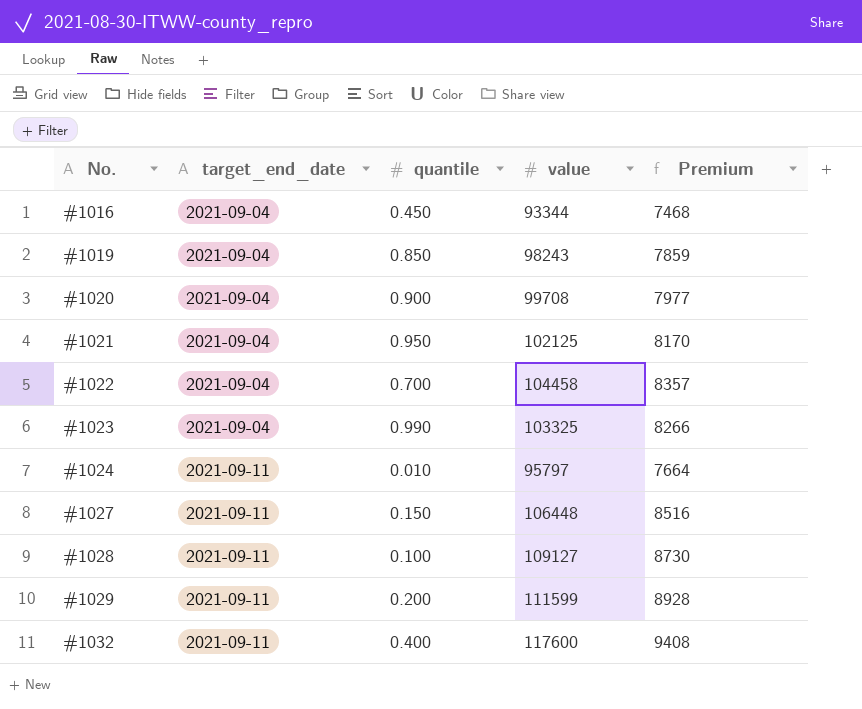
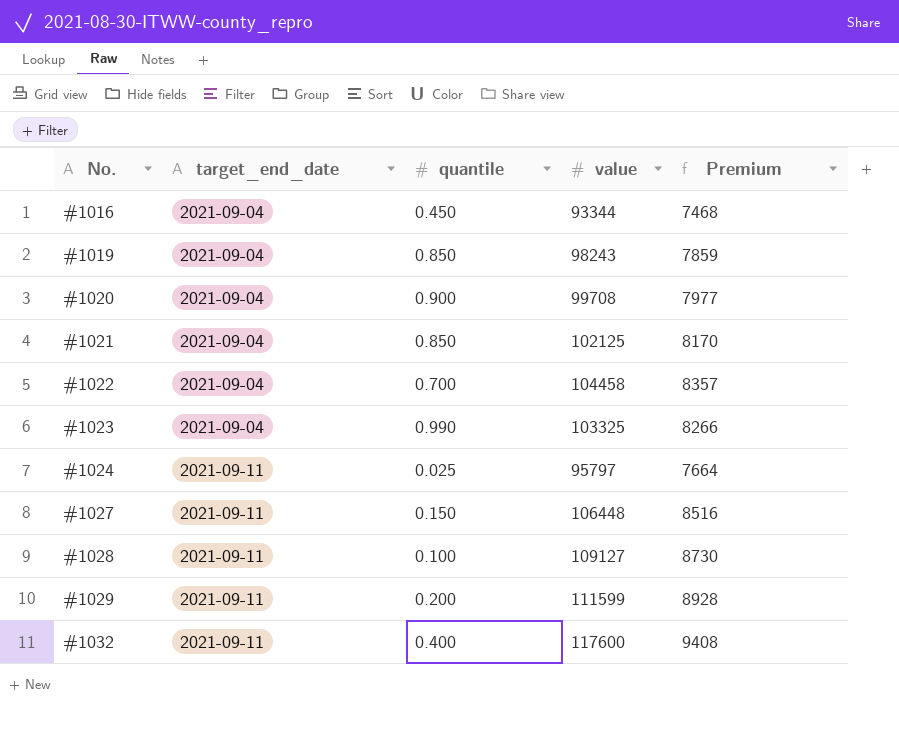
#1021 | quantile: 0.950 -> 0.850
#1024 | quantile: 0.010 -> 0.025

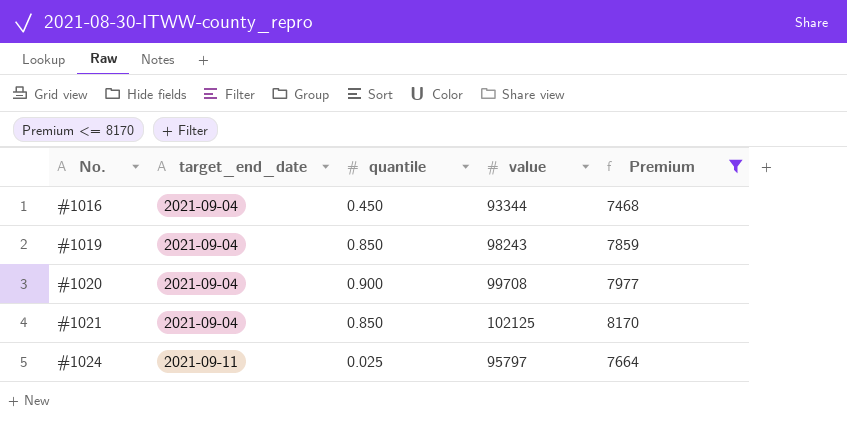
filter: none -> Premium <= 8170

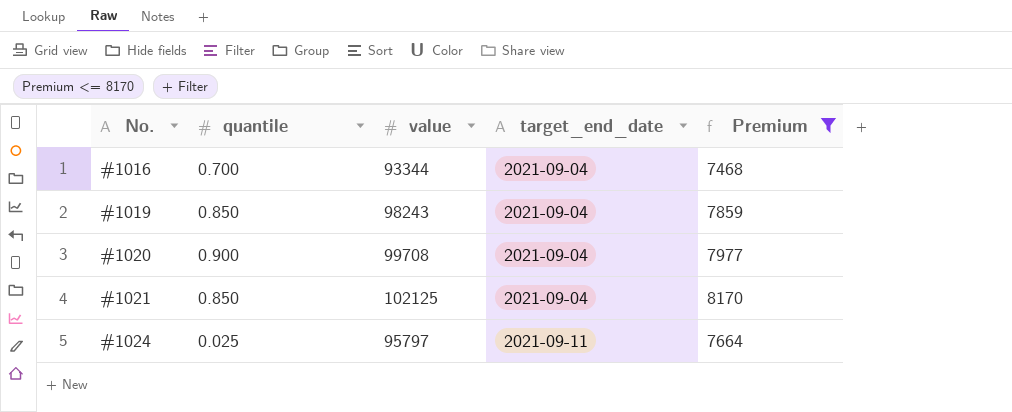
column target_end_date | position: 2 -> 4
#1016 | quantile: 0.450 -> 0.700

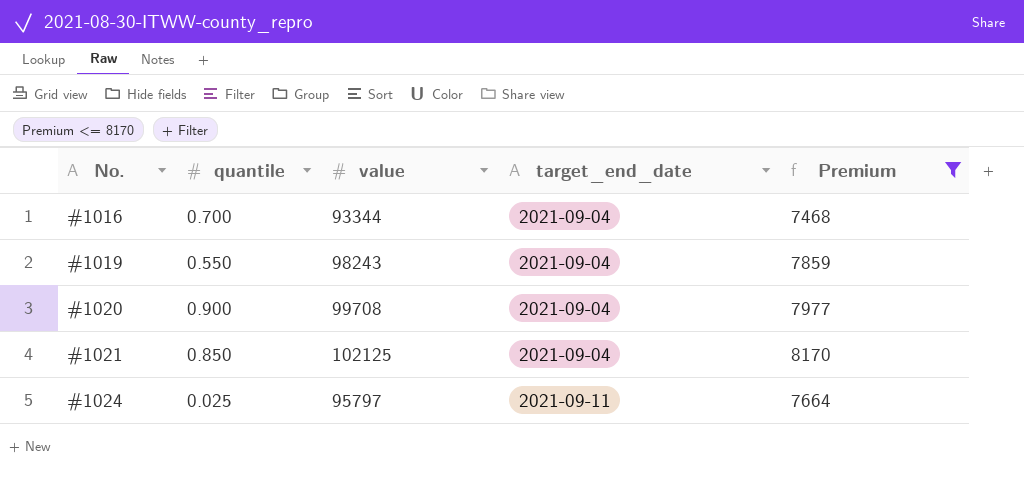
#1019 | quantile: 0.850 -> 0.550

